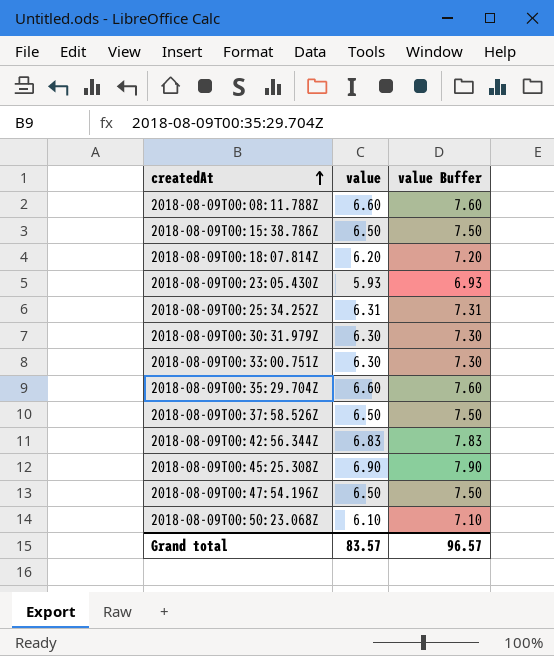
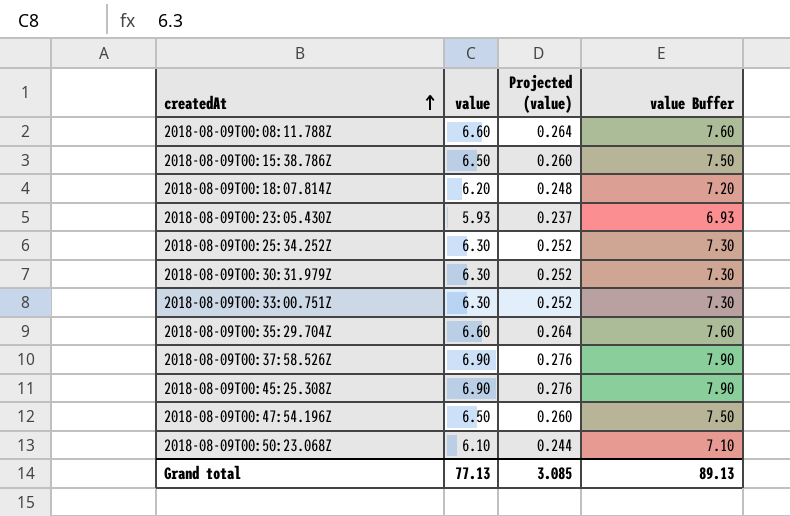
column Projected (value) | formula: none -> [value] * 0.04
row 2018-08-09T00:42:56.344Z: 6.83 | 7.83 -> none
2018-08-09T00:25:34.252Z | value: 6.31 -> 6.30
2018-08-09T00:25:34.252Z | value Buffer: 7.31 -> 7.30
2018-08-09T00:37:58.526Z | value: 6.50 -> 6.90
2018-08-09T00:37:58.526Z | value Buffer: 7.50 -> 7.90
Grand total | value: 83.57 -> 77.13
Grand total | value Buffer: 96.57 -> 89.13

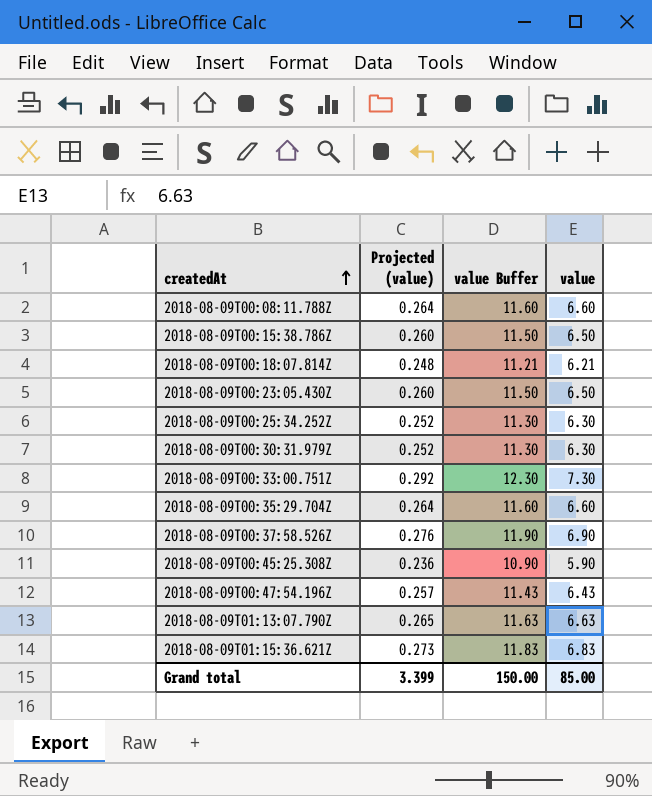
column value Buffer | formula: [value] + 1 -> [value] + 5
column value | position: 2 -> 4
row 2018-08-09T00:50:23.068Z: 6.10 | 0.244 | 7.10 -> none
2018-08-09T00:18:07.814Z | value: 6.20 -> 6.21
2018-08-09T00:23:05.430Z | Projected (value): 0.237 -> 0.260
2018-08-09T00:23:05.430Z | value: 5.93 -> 6.50
2018-08-09T00:33:00.751Z | Projected (value): 0.252 -> 0.292
2018-08-09T00:33:00.751Z | value: 6.30 -> 7.30
2018-08-09T00:45:25.308Z | Projected (value): 0.276 -> 0.236
2018-08-09T00:45:25.308Z | value: 6.90 -> 5.90
2018-08-09T00:47:54.196Z | Projected (value): 0.260 -> 0.257
2018-08-09T00:47:54.196Z | value: 6.50 -> 6.43
row 2018-08-09T01:13:07.790Z: none -> 0.265 | 11.63 | 6.63
row 2018-08-09T01:15:36.621Z: none -> 0.273 | 11.83 | 6.83
Grand total | Projected (value): 3.085 -> 3.399
Grand total | value Buffer: 89.13 -> 150.00
Grand total | value: 77.13 -> 85.00

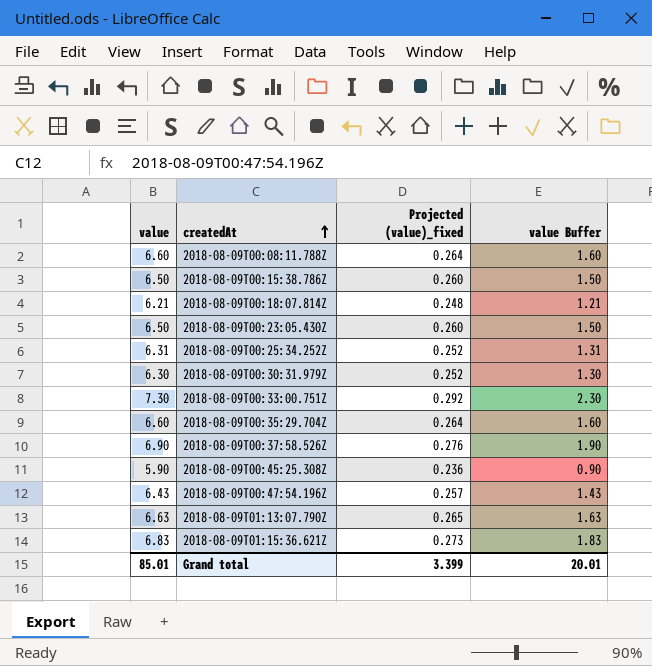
column value | position: 4 -> 1
column name: Projected (value) -> Projected (value)_fixed
column value Buffer | formula: [value] + 5 -> [value] - 5
2018-08-09T00:25:34.252Z | value: 6.30 -> 6.31
Grand total | value: 85.00 -> 85.01
Grand total | value Buffer: 150.00 -> 20.01

